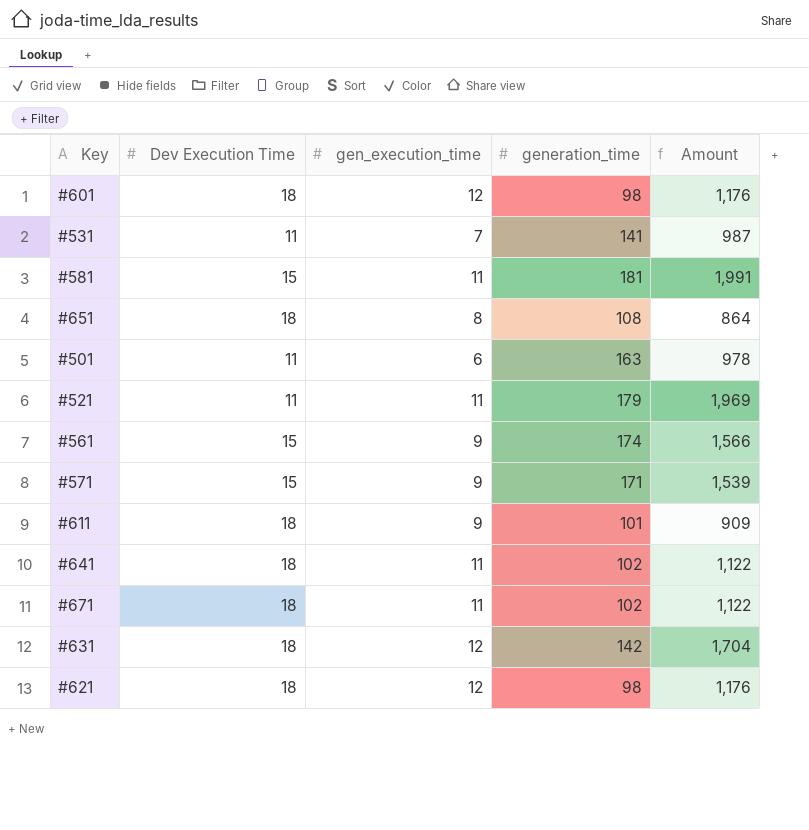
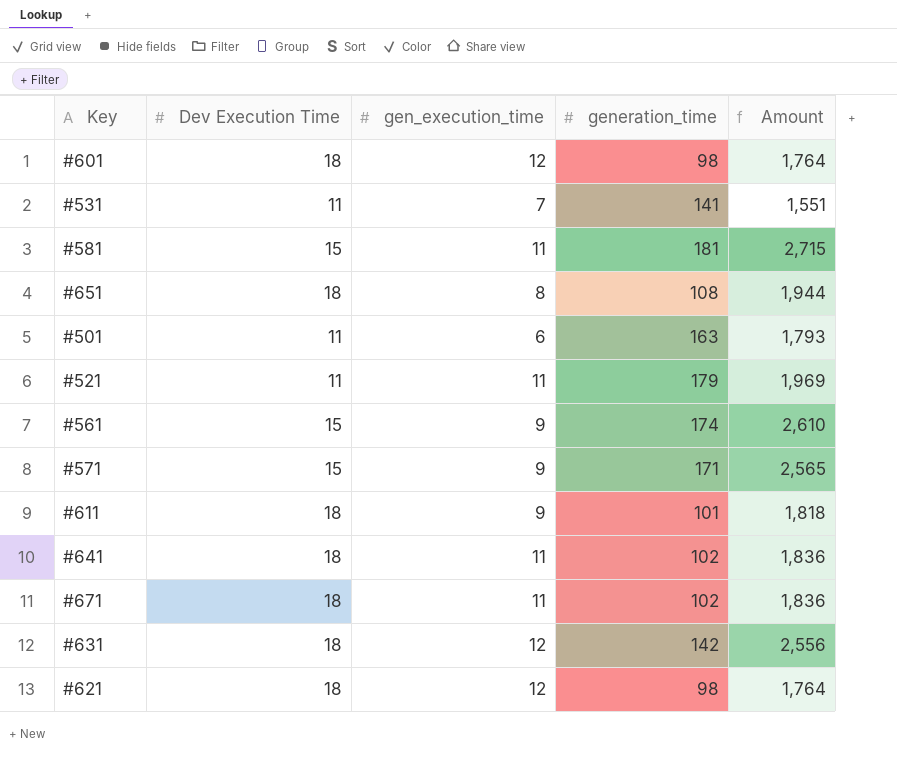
column Amount | formula: [gen_execution_time] * [generation_time] -> [Dev Execution Time] * [generation_time]

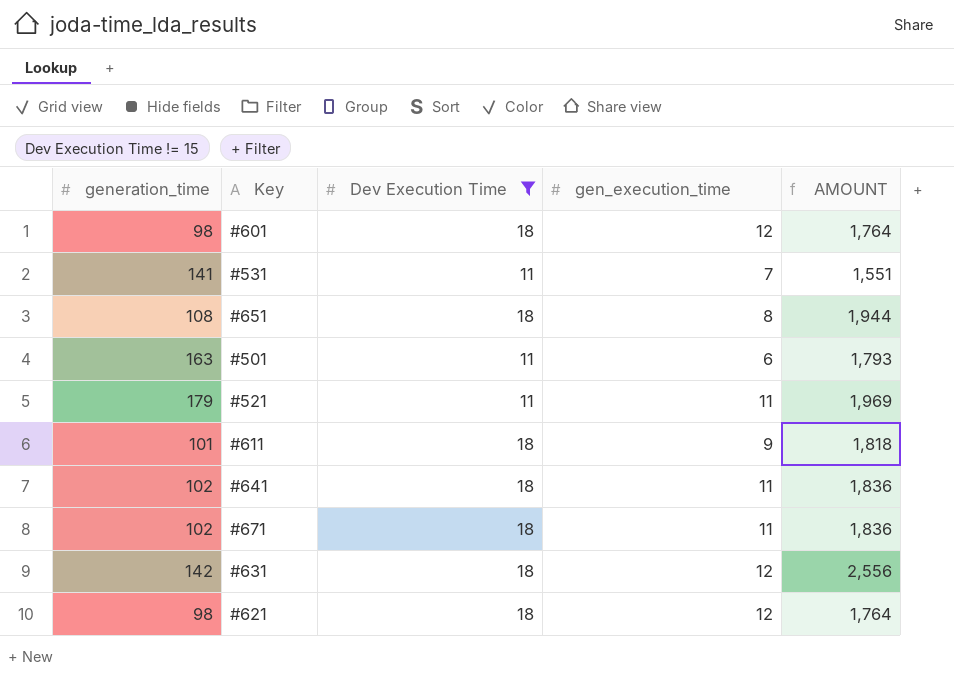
filter: none -> Dev Execution Time != 15
column generation_time | position: 4 -> 1
column name: Amount -> AMOUNT

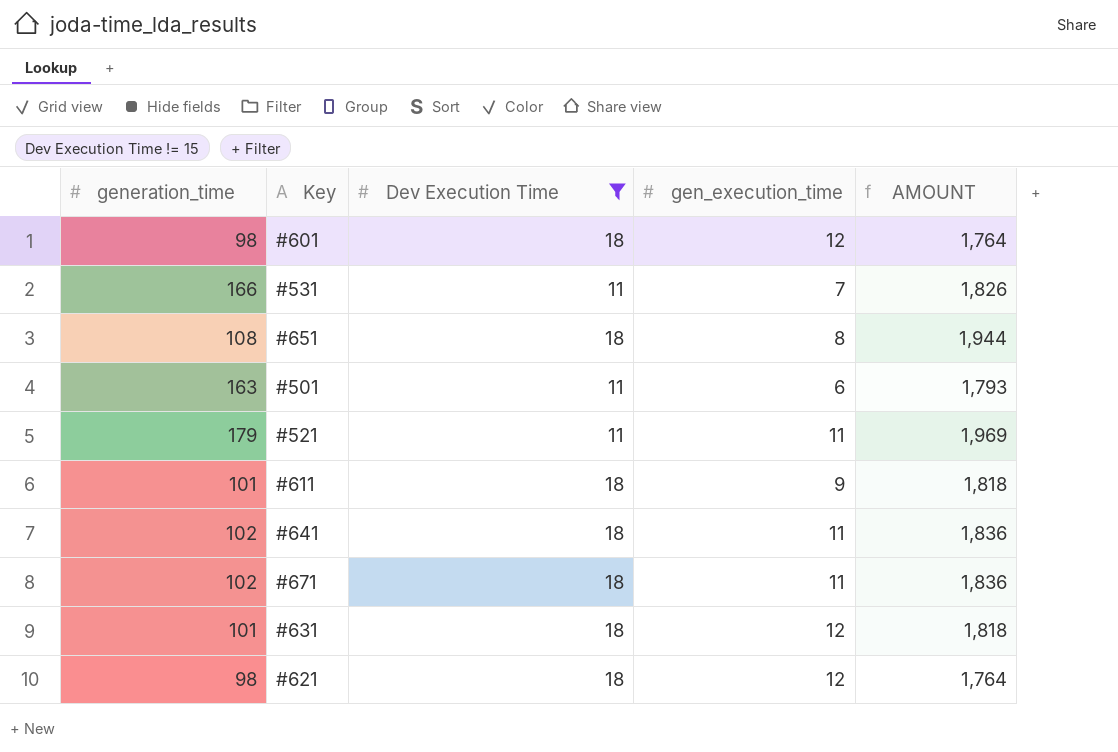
#531 | generation_time: 141 -> 166
#531 | AMOUNT: 1,551 -> 1,826
#631 | generation_time: 142 -> 101
#631 | AMOUNT: 2,556 -> 1,818

